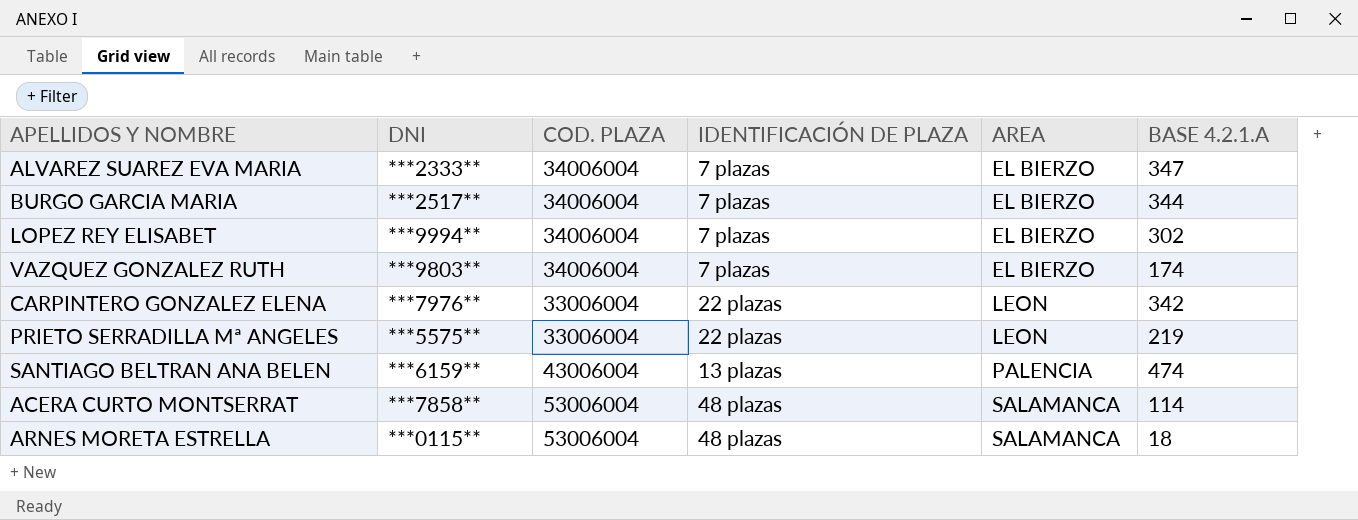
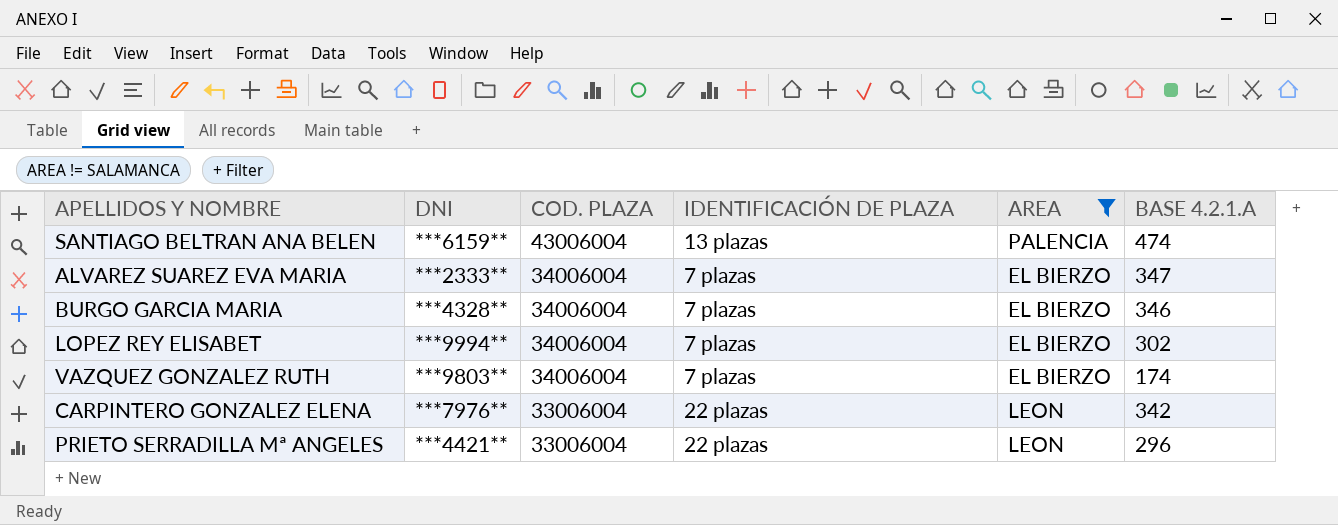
filter: none -> AREA != SALAMANCA
row order: AREA ascending -> COD. PLAZA descending
BURGO GARCIA MARIA | DNI: ***2517** -> ***4328**
BURGO GARCIA MARIA | BASE 4.2.1.A: 344 -> 346
PRIETO SERRADILLA Mª ANGELES | DNI: ***5575** -> ***4421**
PRIETO SERRADILLA Mª ANGELES | BASE 4.2.1.A: 219 -> 296

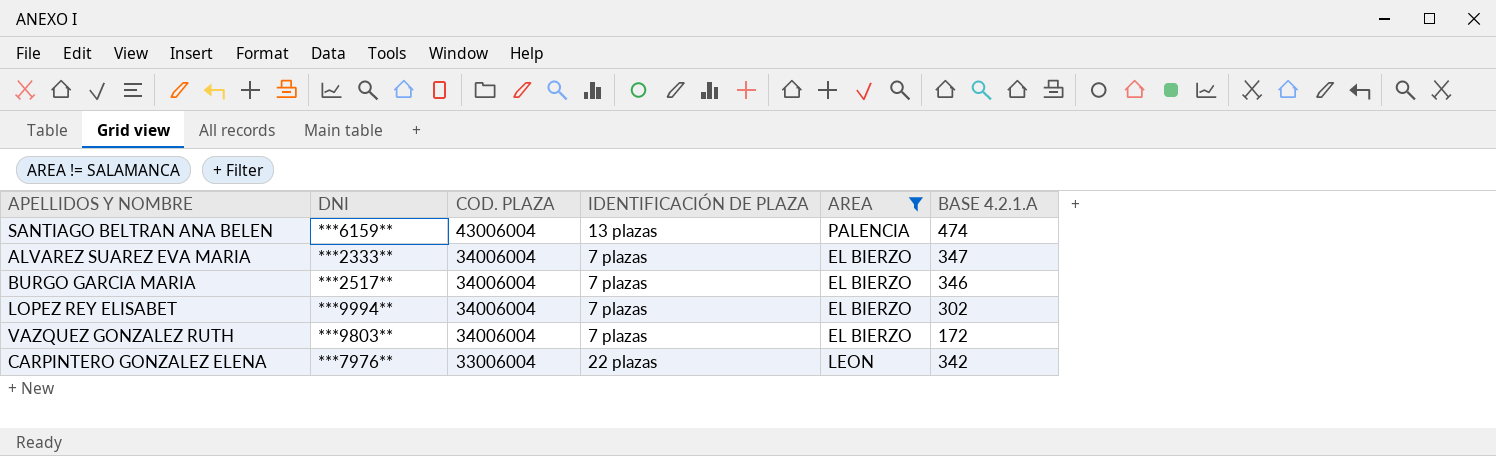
row PRIETO SERRADILLA Mª ANGELES: ***4421** | 33006004 | 22 plazas | LEON | 296 -> none
BURGO GARCIA MARIA | DNI: ***4328** -> ***2517**
VAZQUEZ GONZALEZ RUTH | BASE 4.2.1.A: 174 -> 172

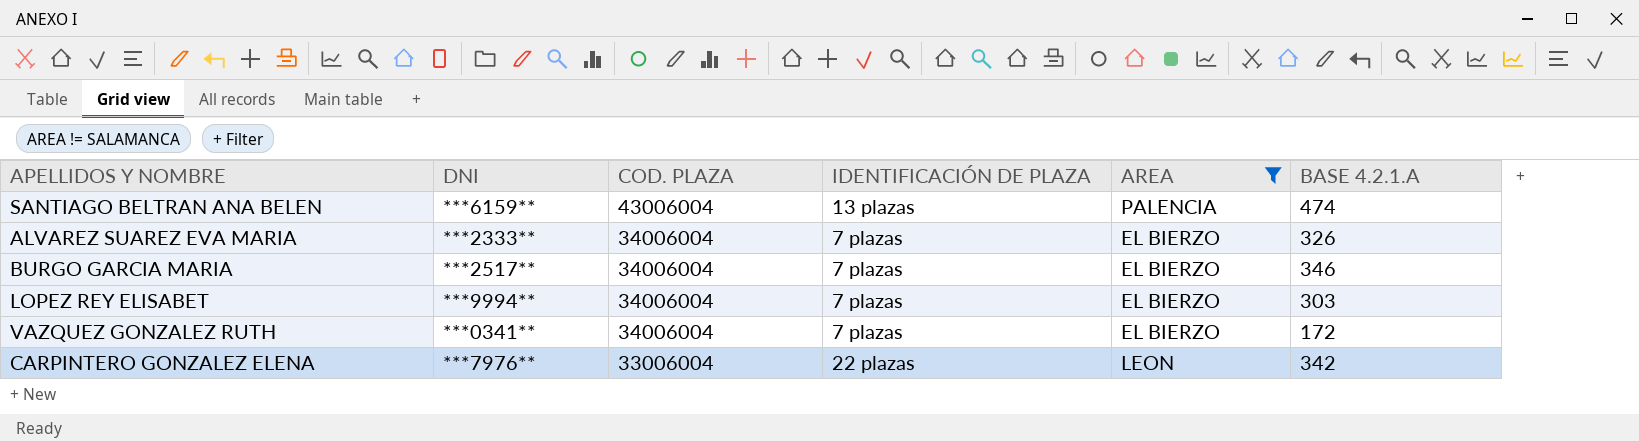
ALVAREZ SUAREZ EVA MARIA | BASE 4.2.1.A: 347 -> 326
LOPEZ REY ELISABET | BASE 4.2.1.A: 302 -> 303
VAZQUEZ GONZALEZ RUTH | DNI: ***9803** -> ***0341**

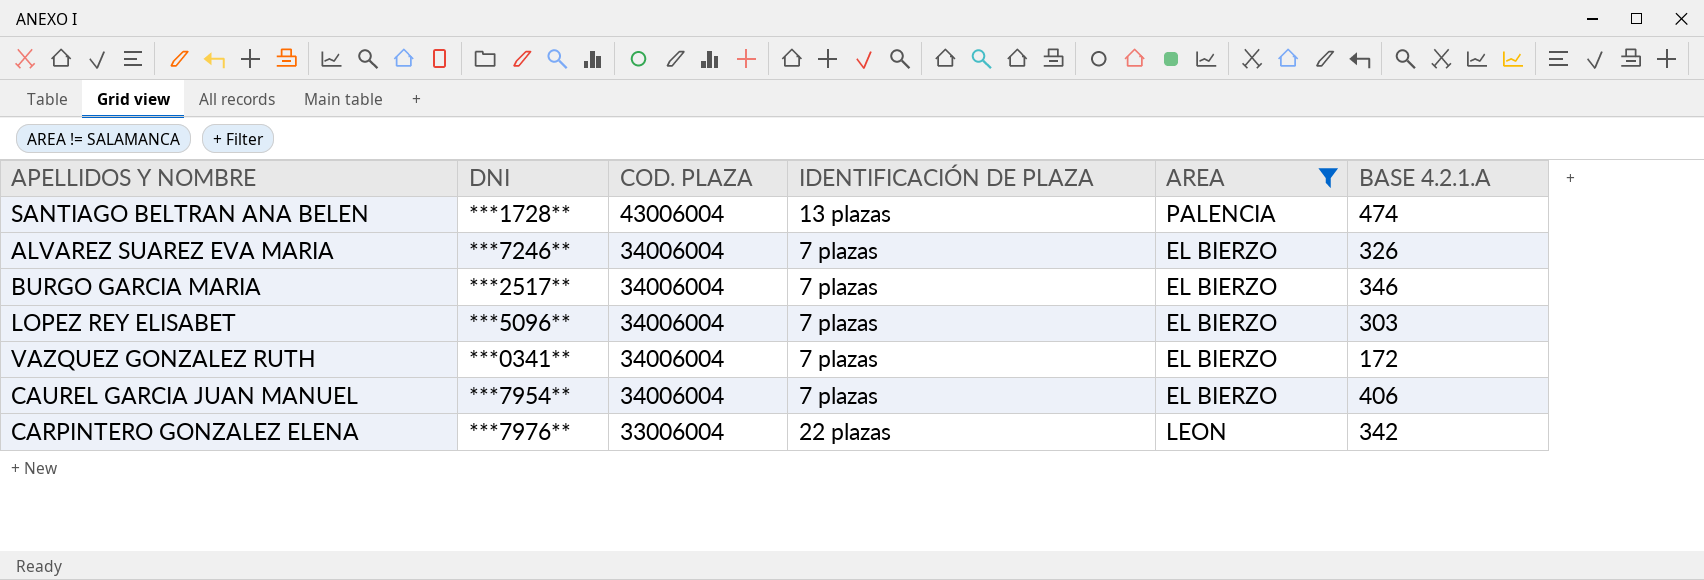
SANTIAGO BELTRAN ANA BELEN | DNI: ***6159** -> ***1728**
ALVAREZ SUAREZ EVA MARIA | DNI: ***2333** -> ***7246**
LOPEZ REY ELISABET | DNI: ***9994** -> ***5096**
row CAUREL GARCIA JUAN MANUEL: none -> ***7954** | 34006004 | 7 plazas | EL BIERZO | 406

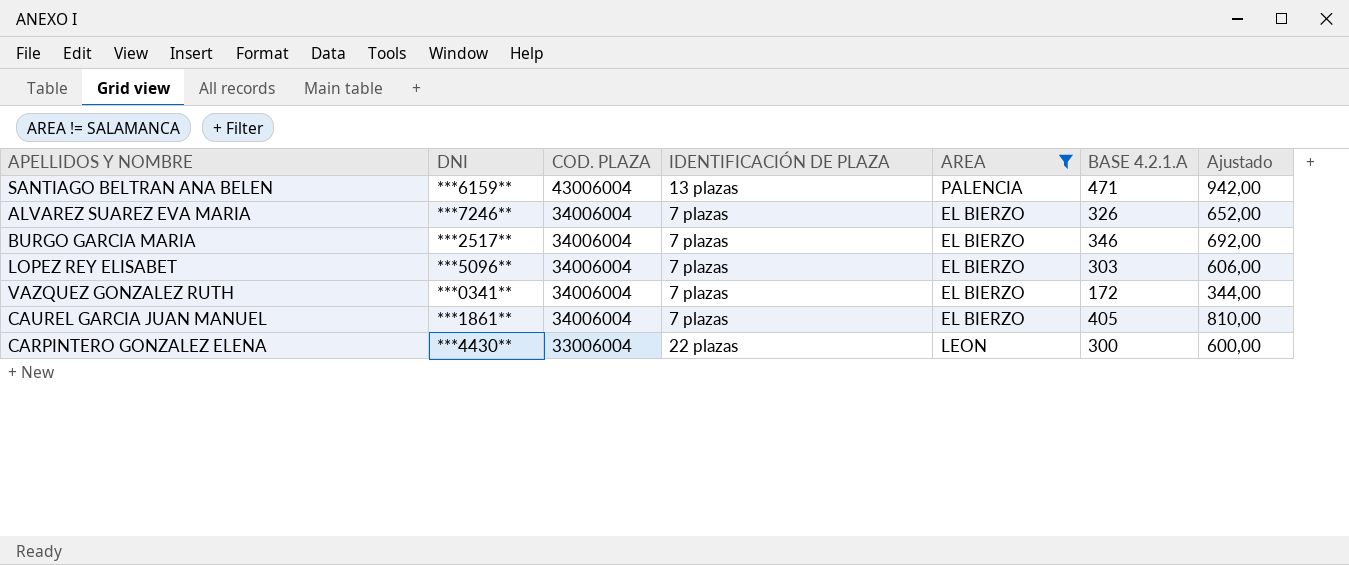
column Ajustado | formula: none -> [BASE 4.2.1.A] * 2
SANTIAGO BELTRAN ANA BELEN | DNI: ***1728** -> ***6159**
SANTIAGO BELTRAN ANA BELEN | BASE 4.2.1.A: 474 -> 471
CAUREL GARCIA JUAN MANUEL | DNI: ***7954** -> ***1861**
CAUREL GARCIA JUAN MANUEL | BASE 4.2.1.A: 406 -> 405
CARPINTERO GONZALEZ ELENA | DNI: ***7976** -> ***4430**
CARPINTERO GONZALEZ ELENA | BASE 4.2.1.A: 342 -> 300

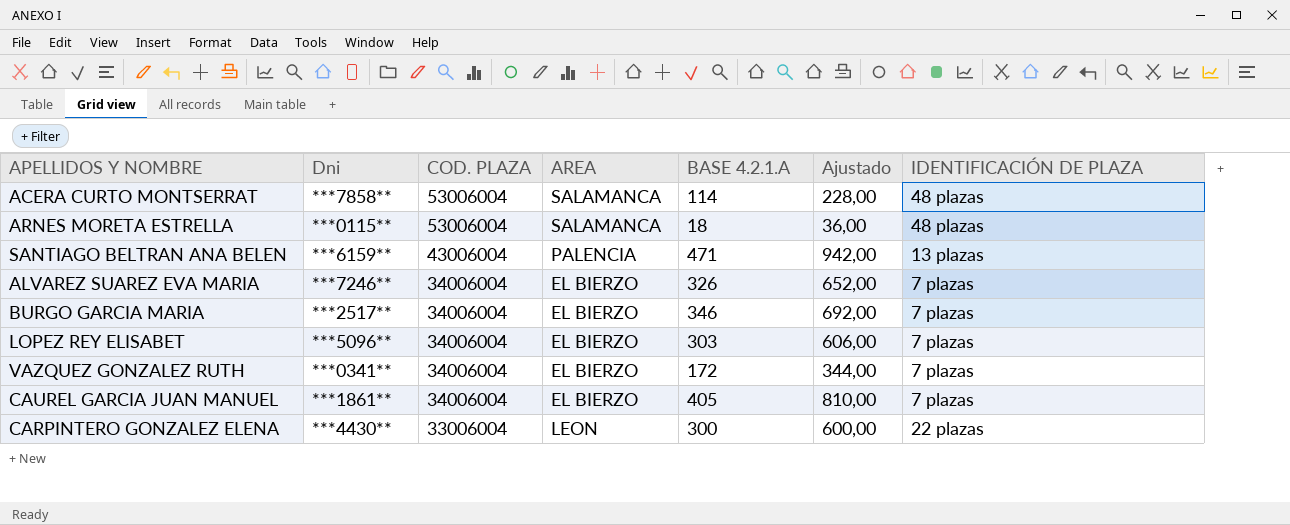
filter: AREA != SALAMANCA -> none
column name: DNI -> Dni
column IDENTIFICACIÓN DE PLAZA | position: 4 -> 7

